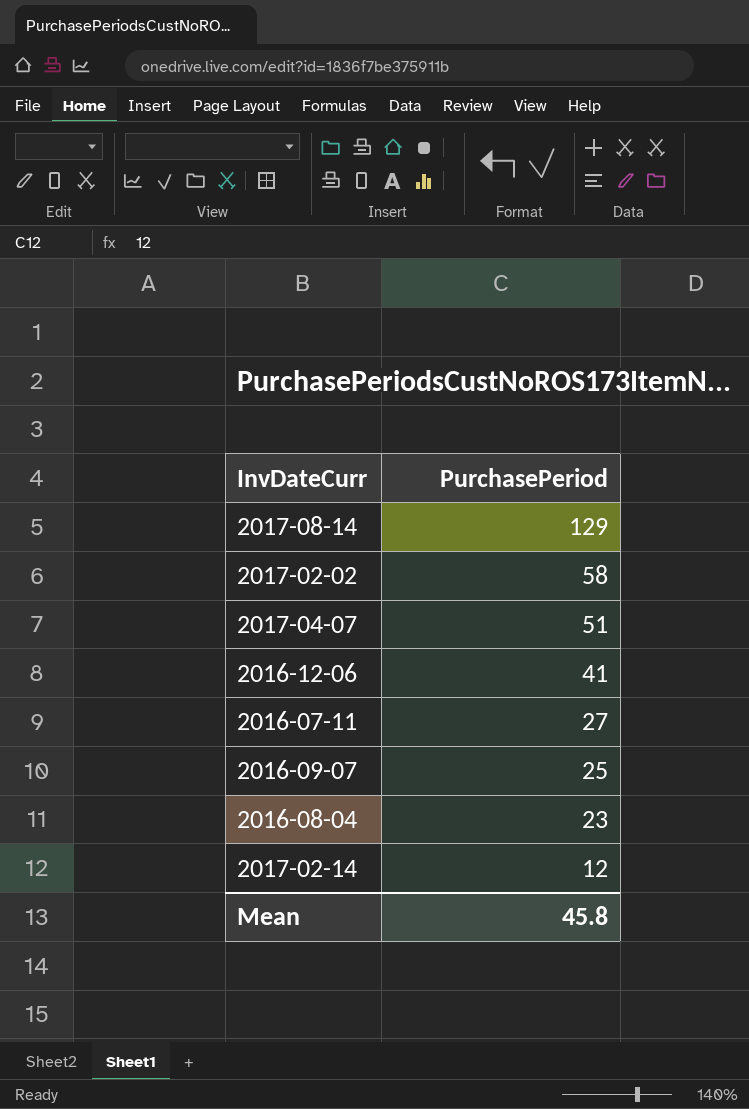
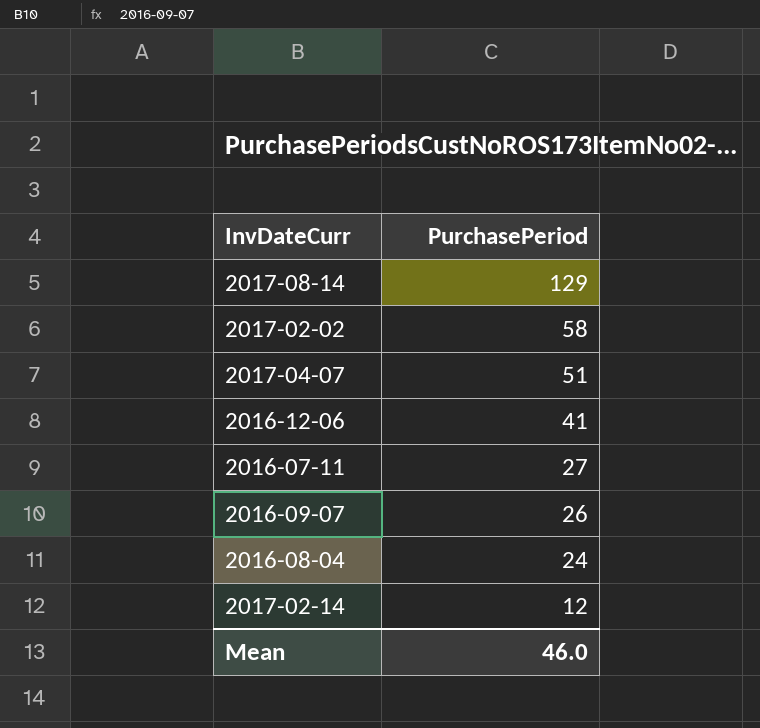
2016-09-07 | PurchasePeriod: 25 -> 26
2016-08-04 | PurchasePeriod: 23 -> 24
Mean | PurchasePeriod: 45.8 -> 46.0

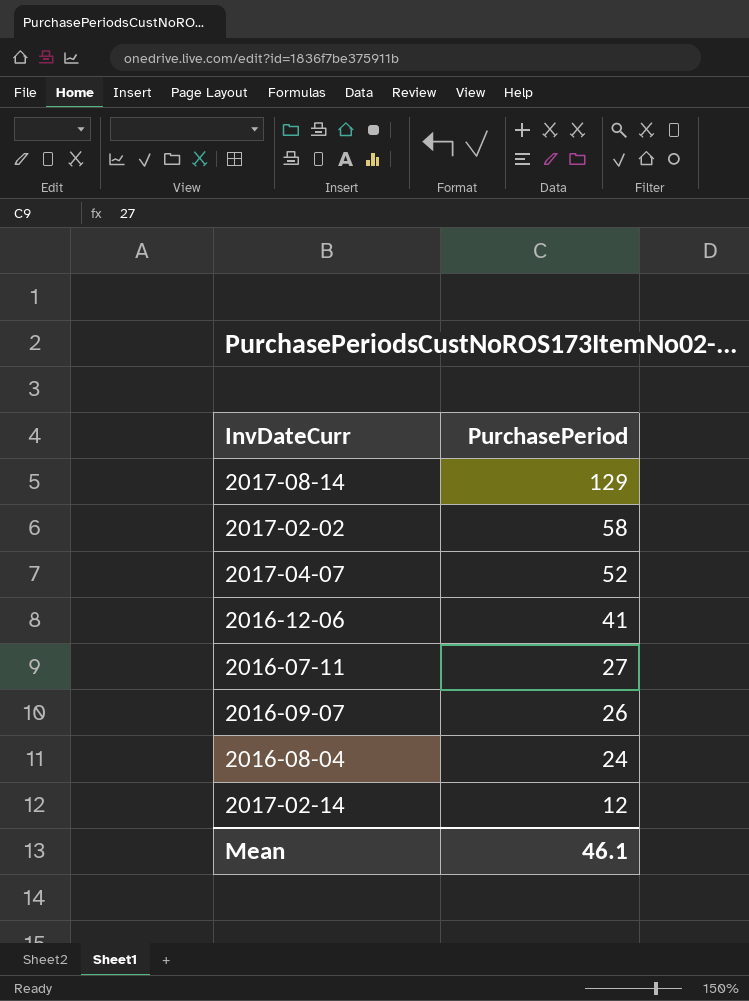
2017-04-07 | PurchasePeriod: 51 -> 52
Mean | PurchasePeriod: 46.0 -> 46.1

